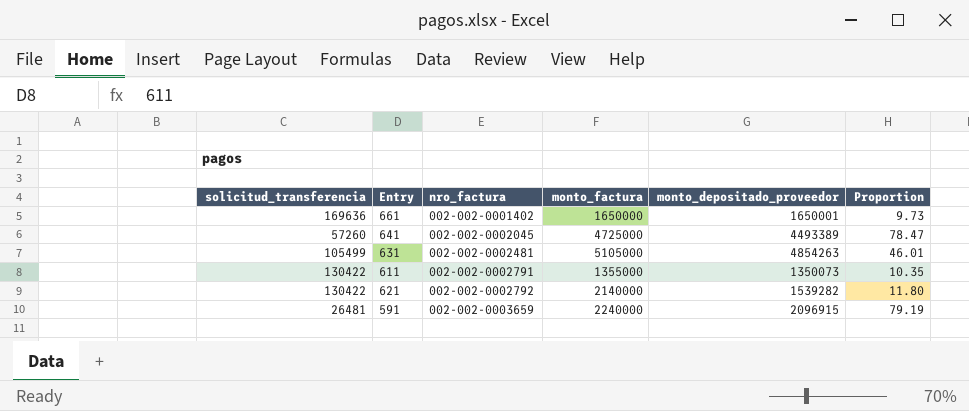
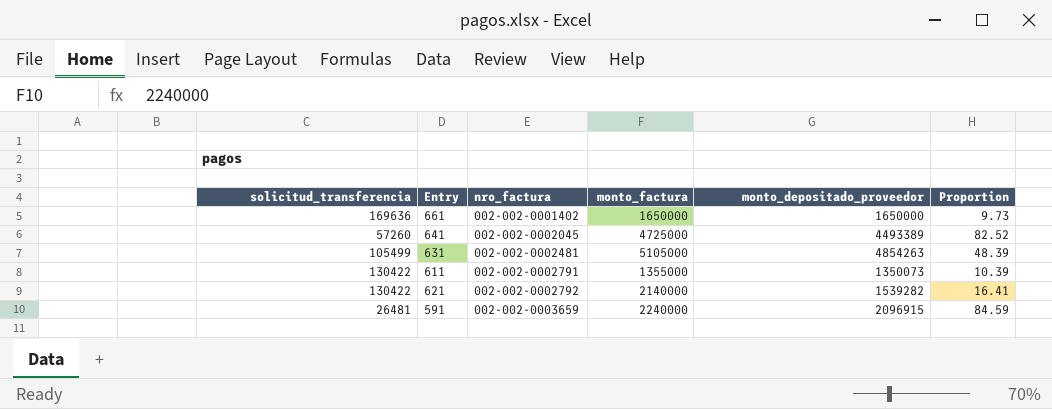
column Proportion | formula: [monto_depositado_proveedor] / [solicitud_transferencia] -> [monto_factura] / [solicitud_transferencia]
661 | monto_depositado_proveedor: 1650001 -> 1650000

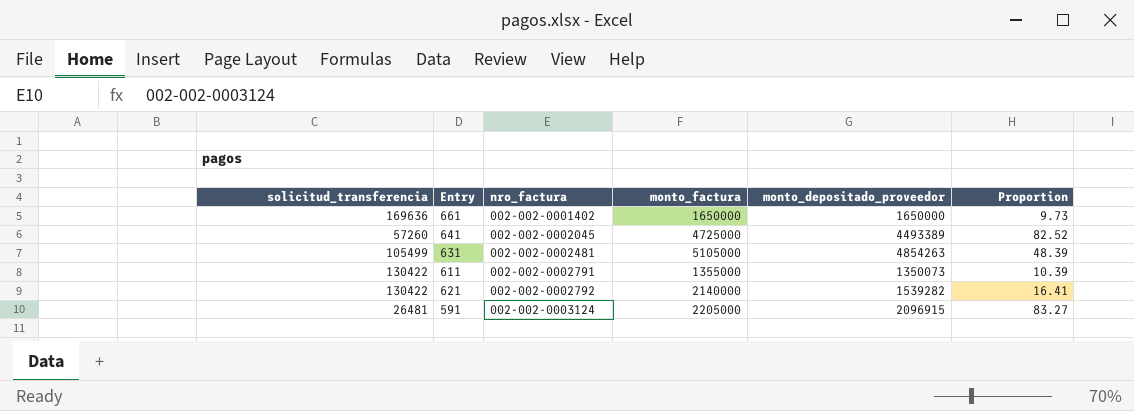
591 | nro_factura: 002-002-0003659 -> 002-002-0003124
591 | monto_factura: 2240000 -> 2205000
591 | Proportion: 84.59 -> 83.27

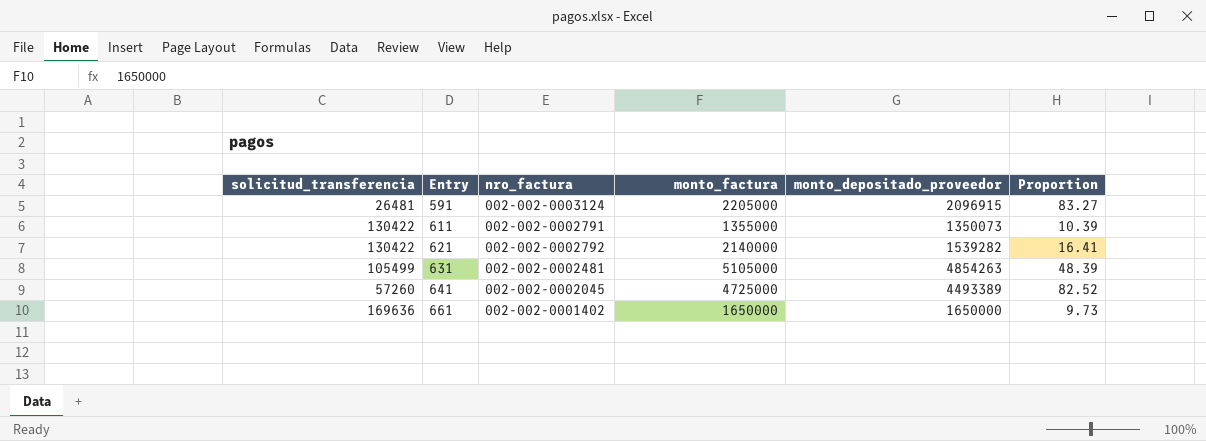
row order: nro_factura ascending -> Entry ascending

